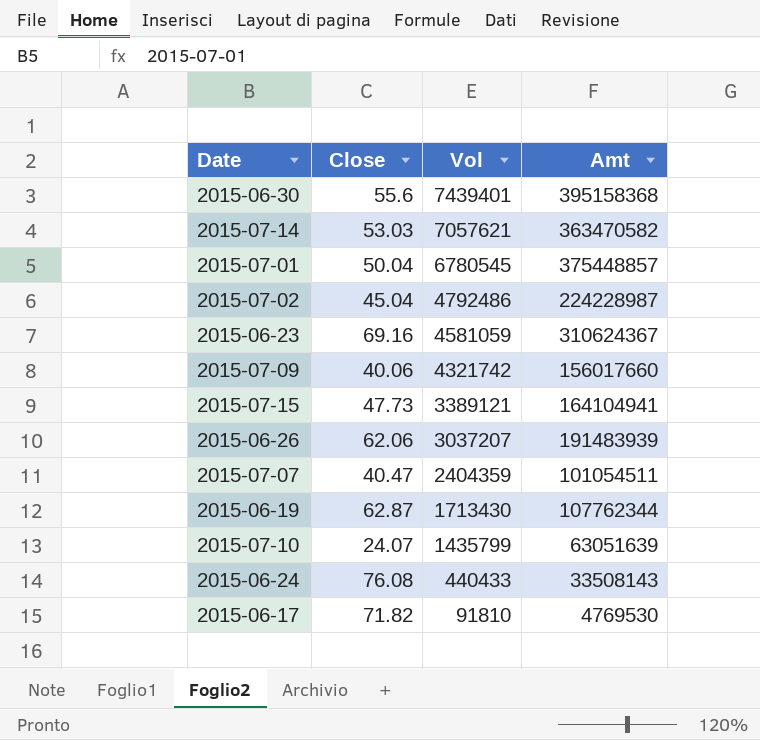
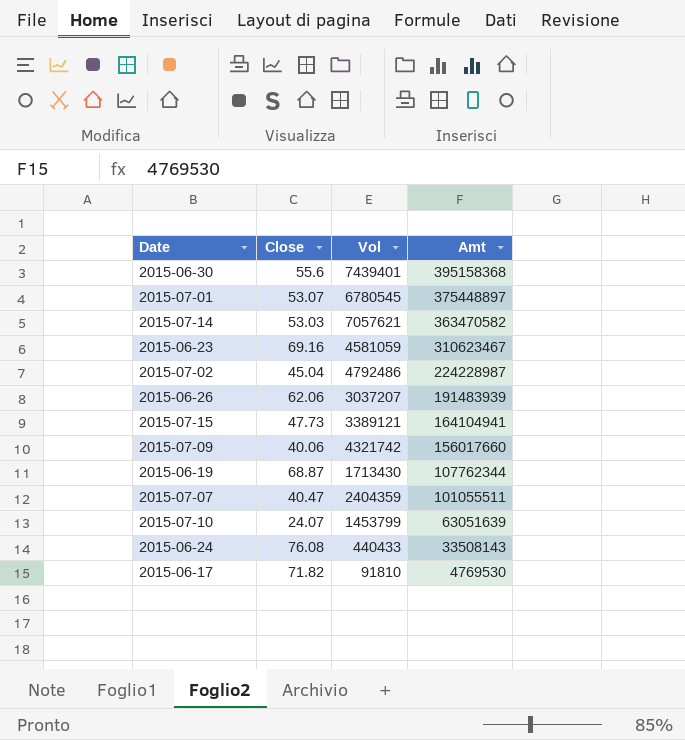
row order: Vol descending -> Amt descending
2015-07-01 | Close: 50.04 -> 53.07
2015-07-01 | Amt: 375448857 -> 375448897
2015-06-23 | Amt: 310624367 -> 310623467
2015-06-19 | Close: 62.87 -> 68.87
2015-07-07 | Amt: 101054511 -> 101055511
2015-07-10 | Vol: 1435799 -> 1453799

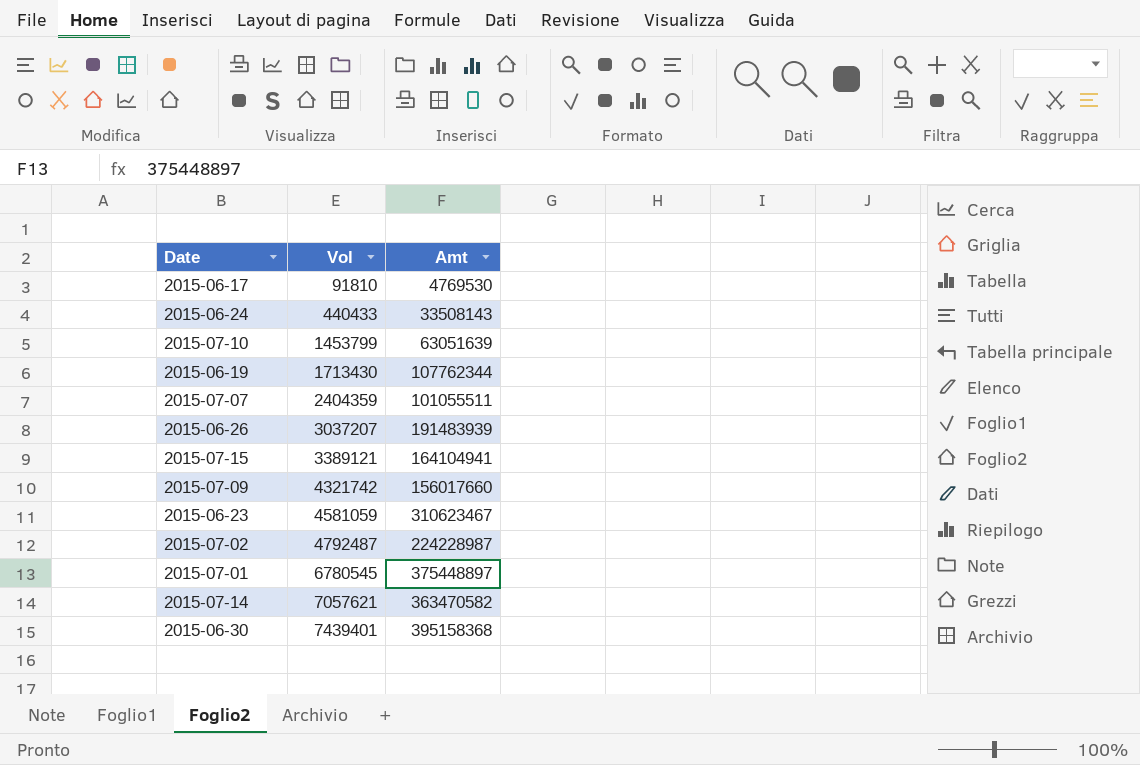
row order: Amt descending -> Vol ascending
column Close | position: 2 -> none
2015-07-02 | Vol: 4792486 -> 4792487

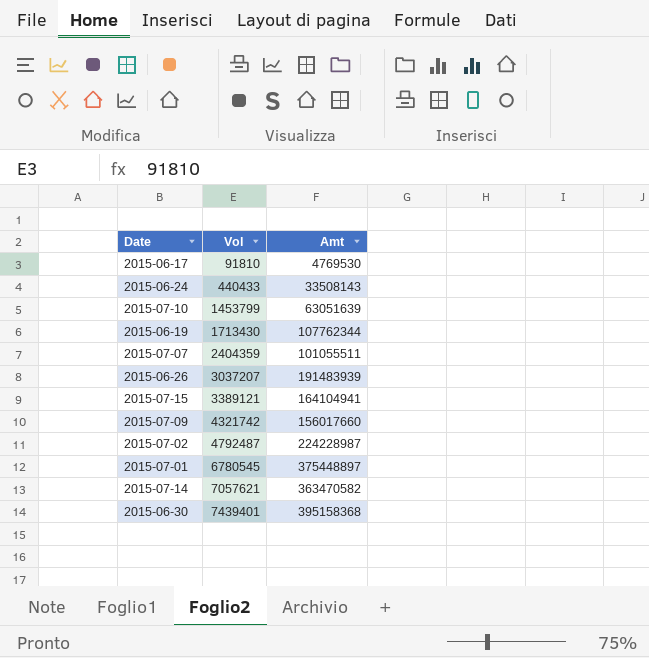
row 2015-06-23: 4581059 | 310623467 -> none

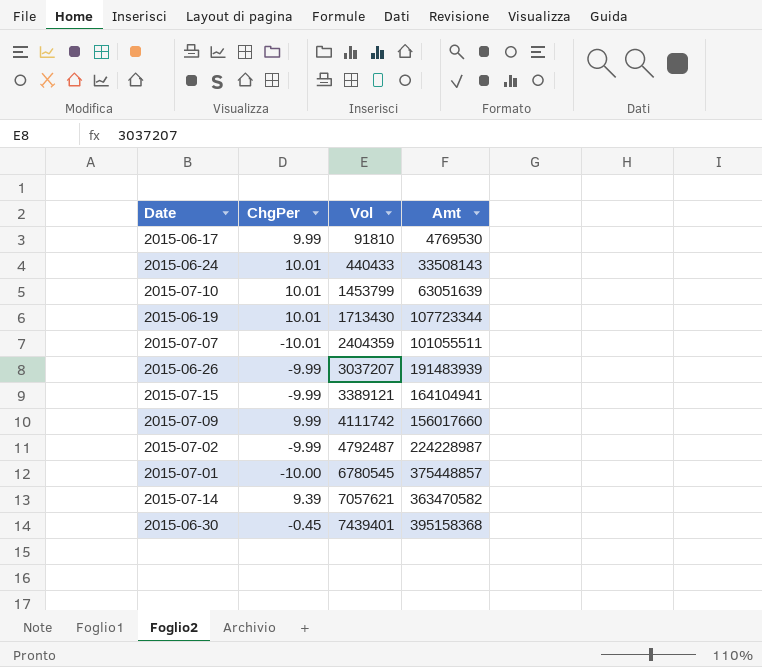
column ChgPer | position: none -> 2
2015-06-19 | Amt: 107762344 -> 107723344
2015-07-09 | Vol: 4321742 -> 4111742
2015-07-01 | Amt: 375448897 -> 375448857

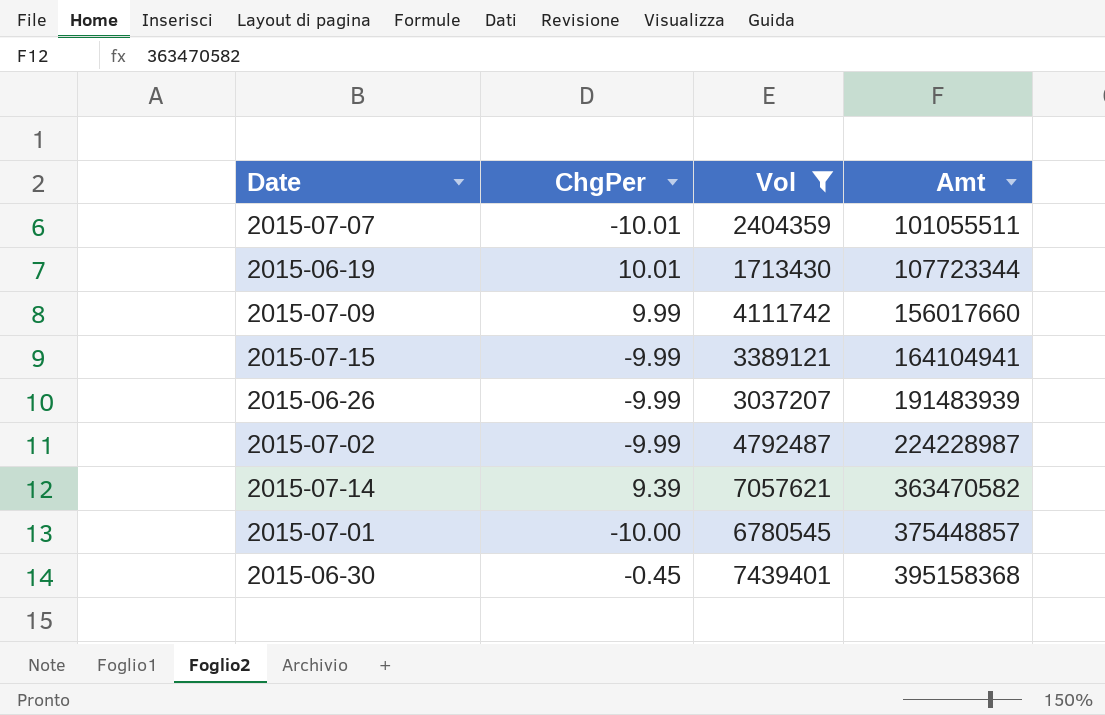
filter: none -> Vol >= 1713430
row order: Vol ascending -> Amt ascending

